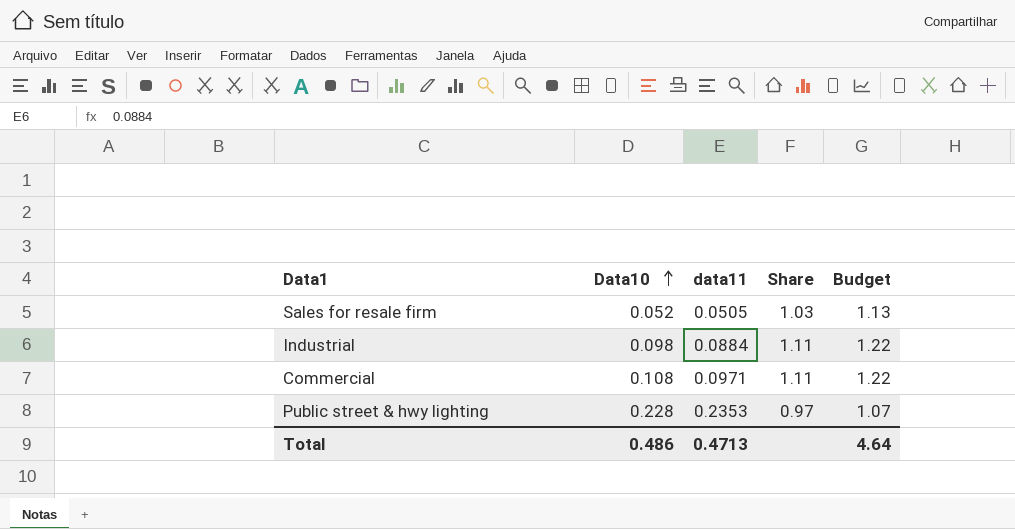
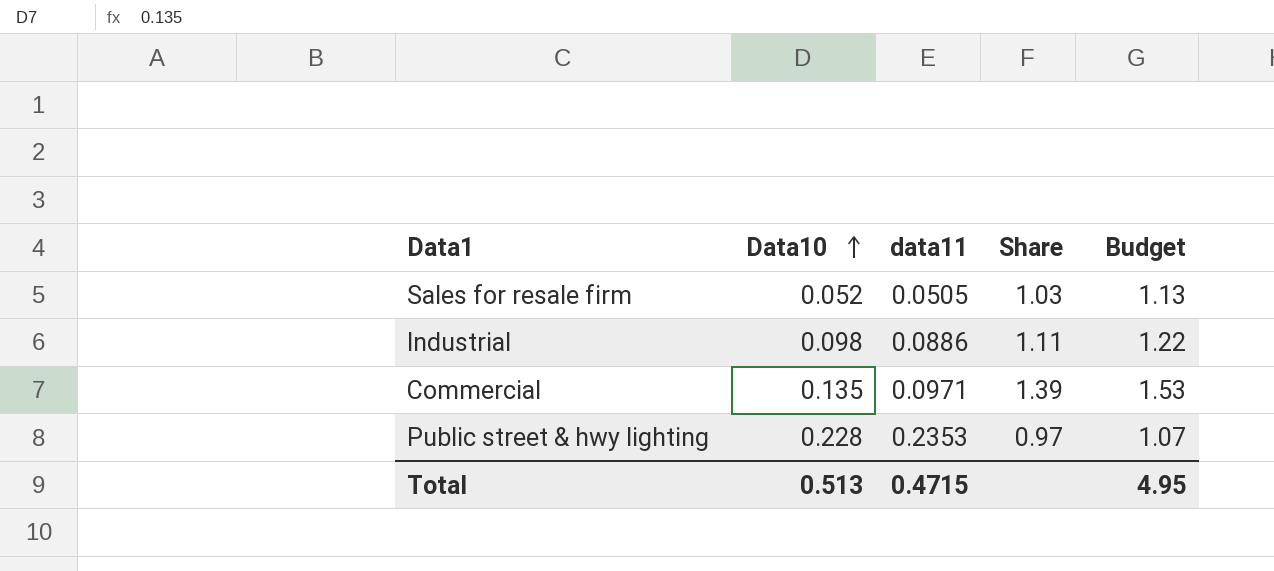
Industrial | data11: 0.0884 -> 0.0886
Commercial | Data10: 0.108 -> 0.135
Commercial | Share: 1.11 -> 1.39
Commercial | Budget: 1.22 -> 1.53
Total | Data10: 0.486 -> 0.513
Total | data11: 0.4713 -> 0.4715
Total | Budget: 4.64 -> 4.95

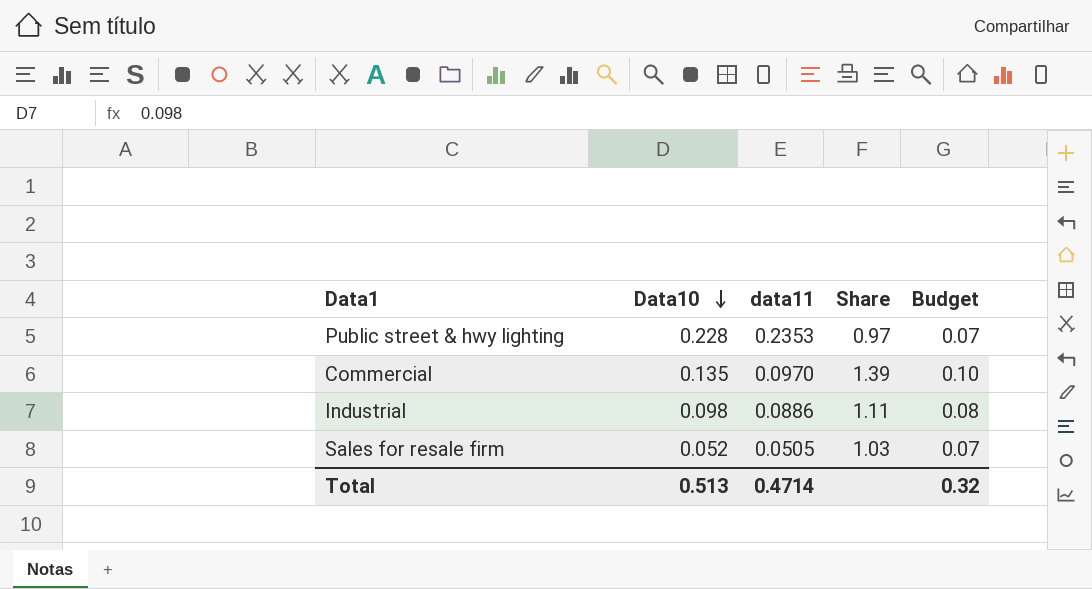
row order: Data10 ascending -> Data10 descending
column Budget | formula: [Share] * 1.1 -> [Share] * 0.07
Commercial | data11: 0.0971 -> 0.0970
Total | data11: 0.4715 -> 0.4714
Total | Budget: 4.95 -> 0.32

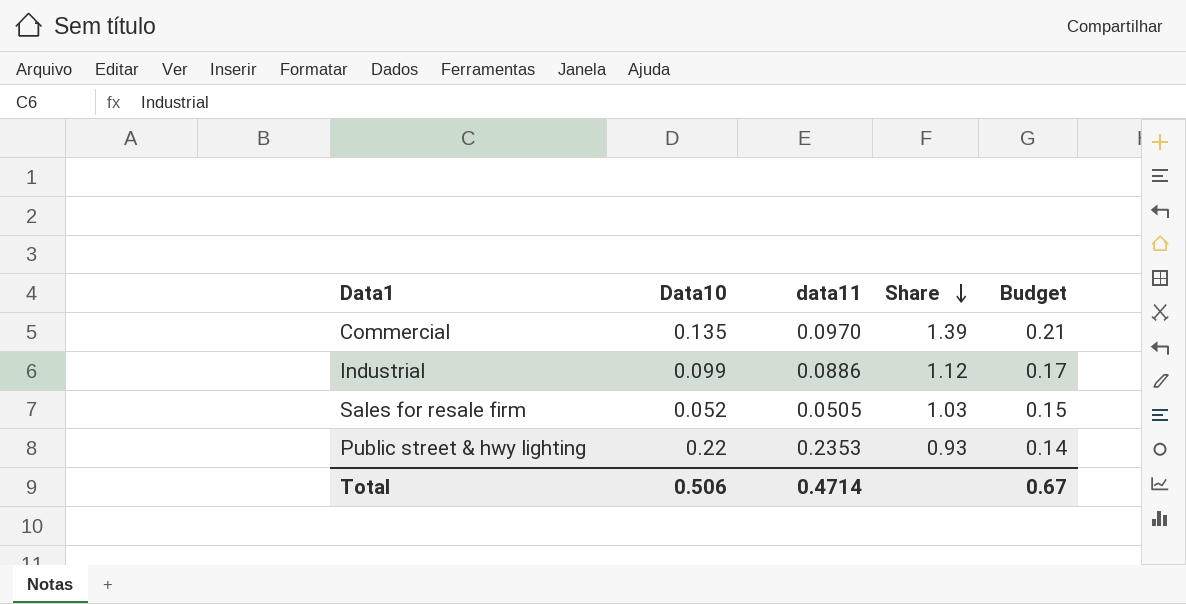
row order: Data10 descending -> Share descending
column Budget | formula: [Share] * 0.07 -> [Share] * 0.15
Industrial | Data10: 0.098 -> 0.099
Industrial | Share: 1.11 -> 1.12
Public street & hwy lighting | Data10: 0.228 -> 0.22
Public street & hwy lighting | Share: 0.97 -> 0.93
Total | Data10: 0.513 -> 0.506
Total | Budget: 0.32 -> 0.67

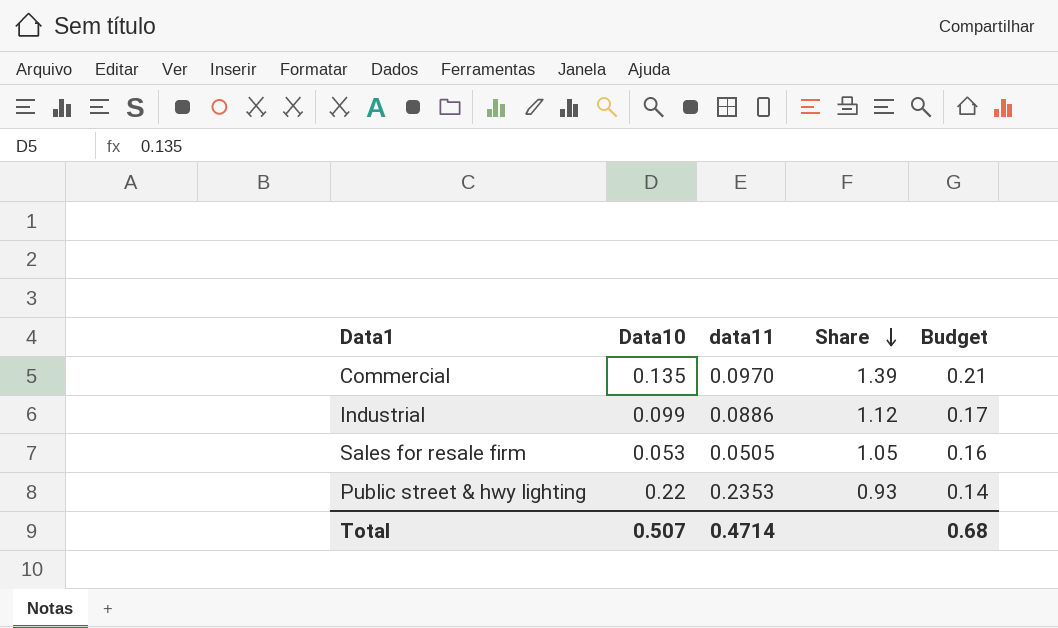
Sales for resale firm | Data10: 0.052 -> 0.053
Sales for resale firm | Share: 1.03 -> 1.05
Sales for resale firm | Budget: 0.15 -> 0.16
Total | Data10: 0.506 -> 0.507
Total | Budget: 0.67 -> 0.68

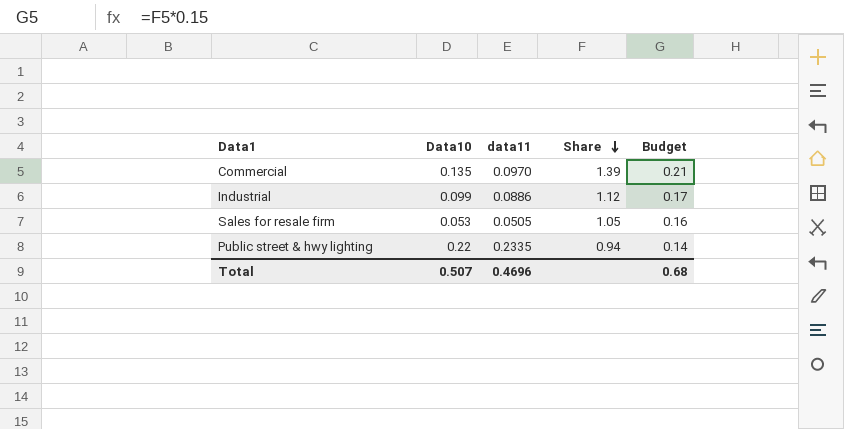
Public street & hwy lighting | data11: 0.2353 -> 0.2335
Public street & hwy lighting | Share: 0.93 -> 0.94
Total | data11: 0.4714 -> 0.4696

